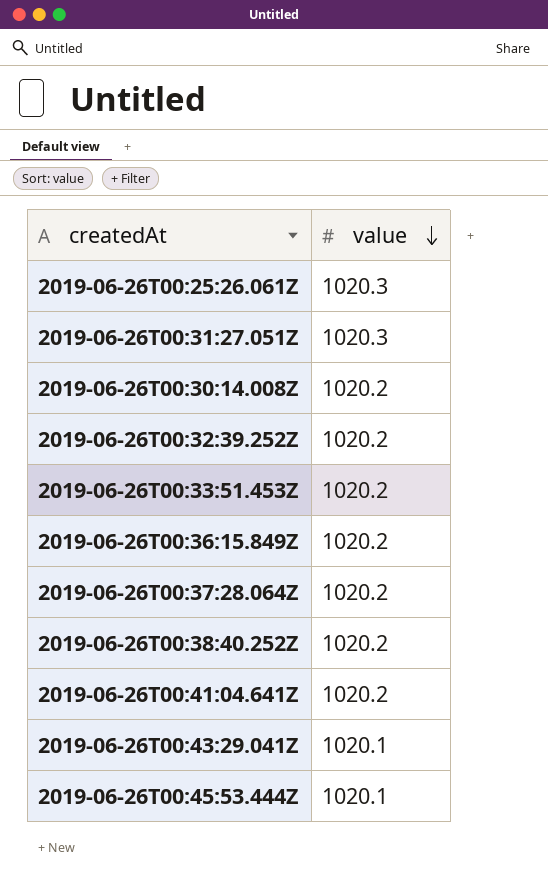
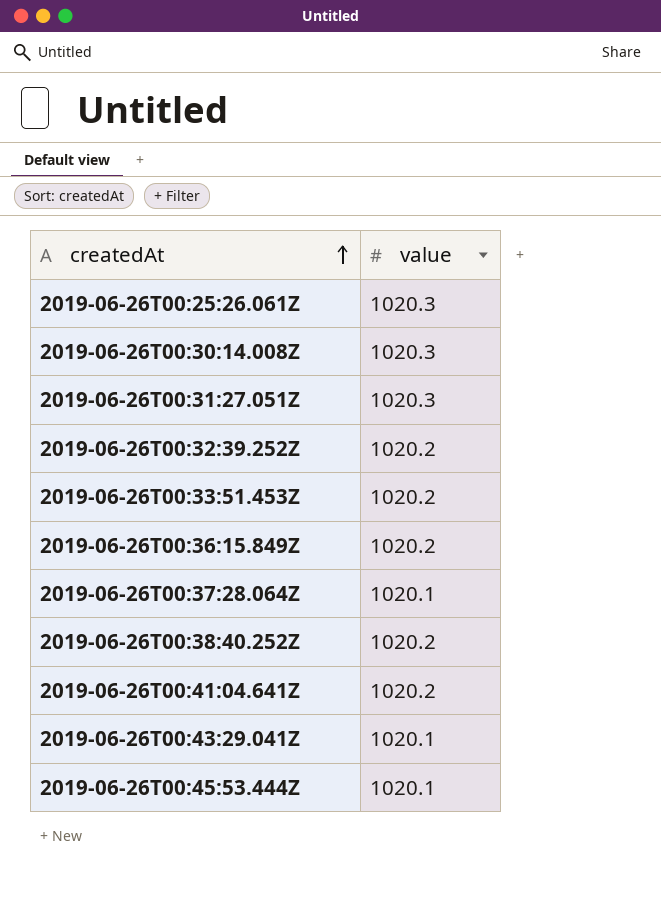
row order: value descending -> createdAt ascending
2019-06-26T00:30:14.008Z | value: 1020.2 -> 1020.3
2019-06-26T00:37:28.064Z | value: 1020.2 -> 1020.1

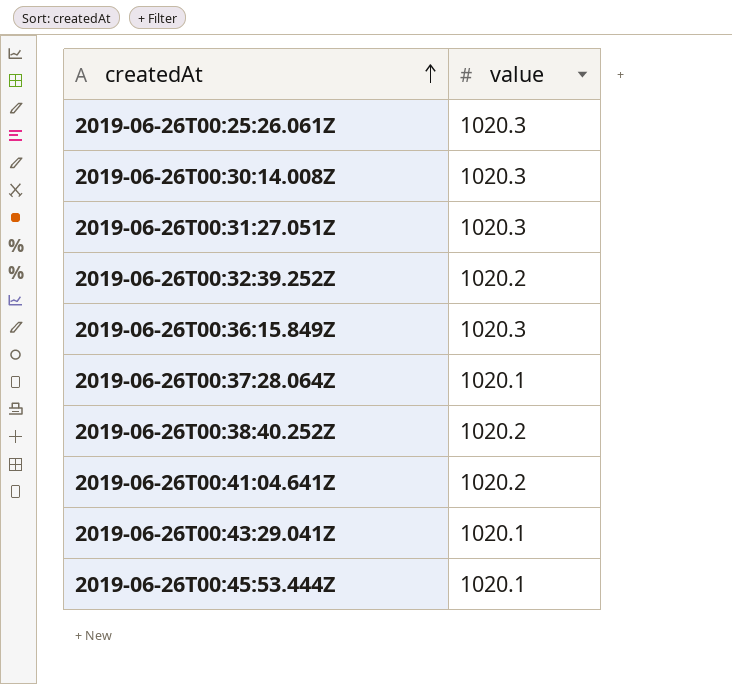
row 2019-06-26T00:33:51.453Z: 1020.2 -> none
2019-06-26T00:36:15.849Z | value: 1020.2 -> 1020.3

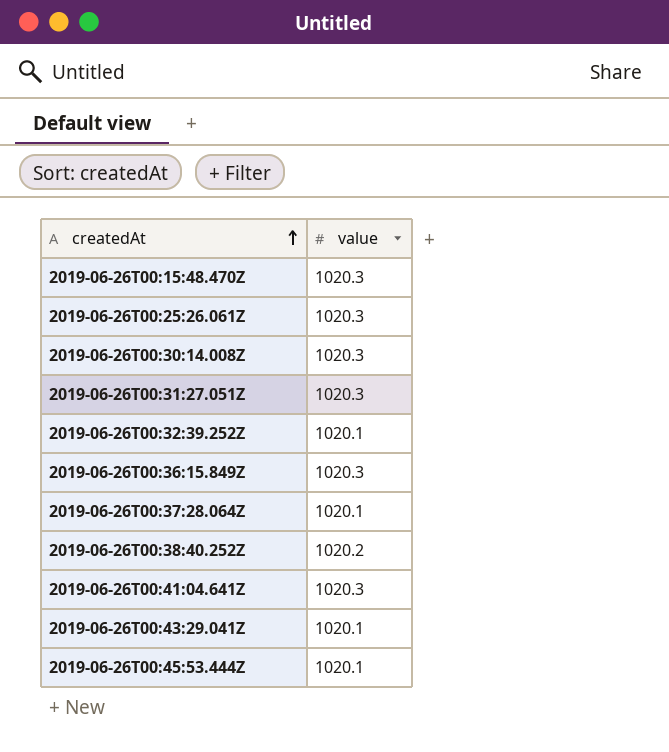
row 2019-06-26T00:15:48.470Z: none -> 1020.3
2019-06-26T00:32:39.252Z | value: 1020.2 -> 1020.1
2019-06-26T00:41:04.641Z | value: 1020.2 -> 1020.3

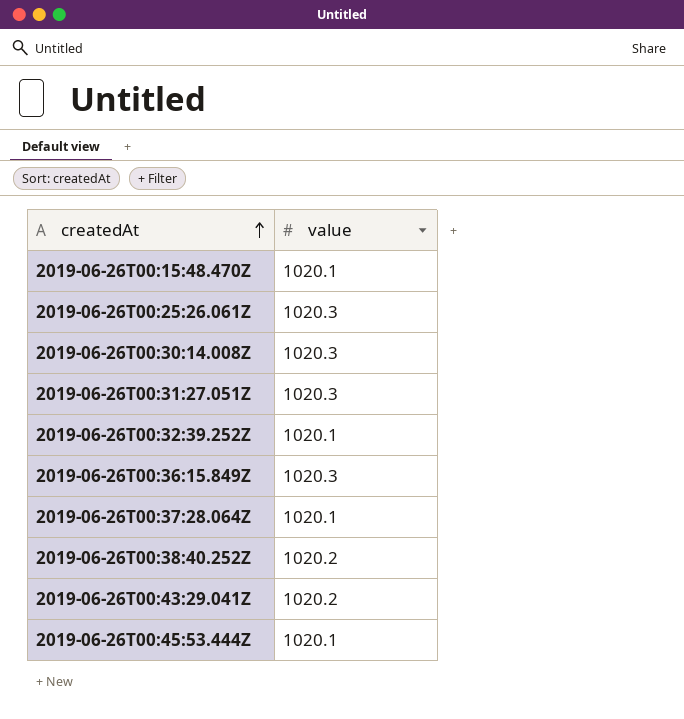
row 2019-06-26T00:41:04.641Z: 1020.3 -> none
2019-06-26T00:15:48.470Z | value: 1020.3 -> 1020.1
2019-06-26T00:43:29.041Z | value: 1020.1 -> 1020.2

